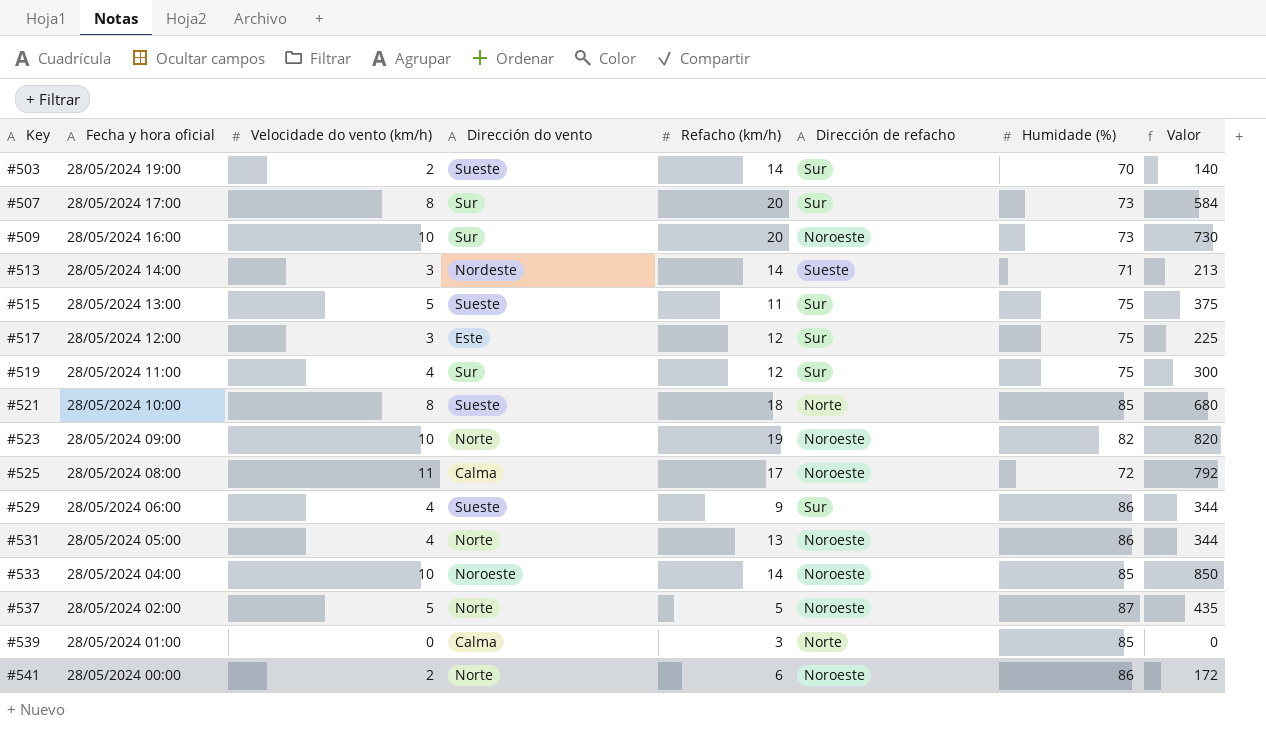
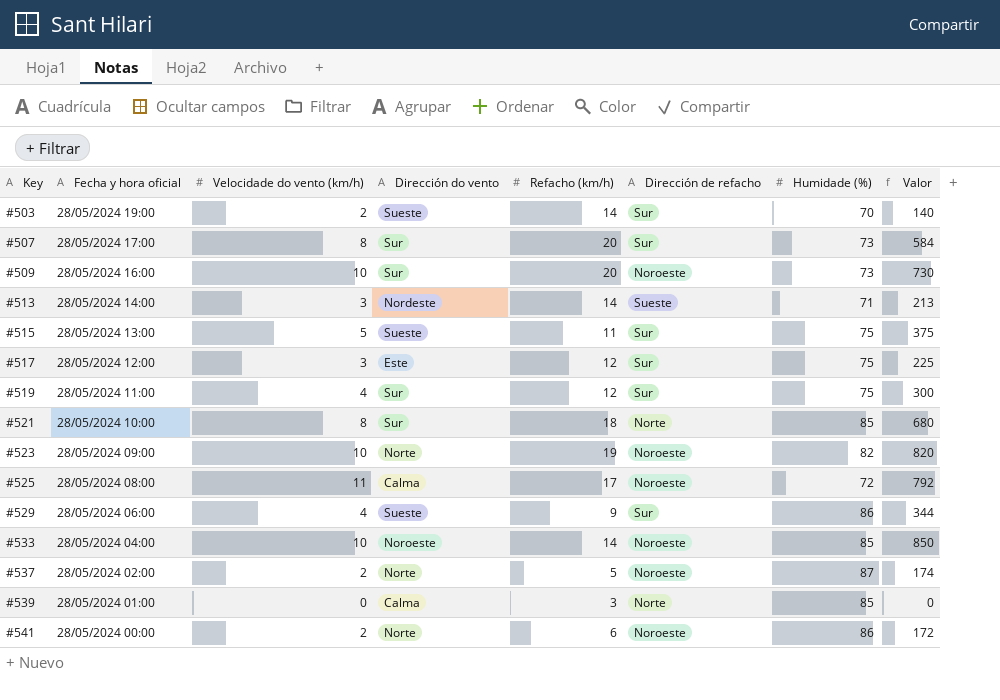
row #531: 28/05/2024 05:00 | 4 | Norte | 13 | Noroeste | 86 | 344 -> none
#521 | Dirección do vento: Sueste -> Sur
#537 | Velocidade do vento (km/h): 5 -> 2
#537 | Valor: 435 -> 174

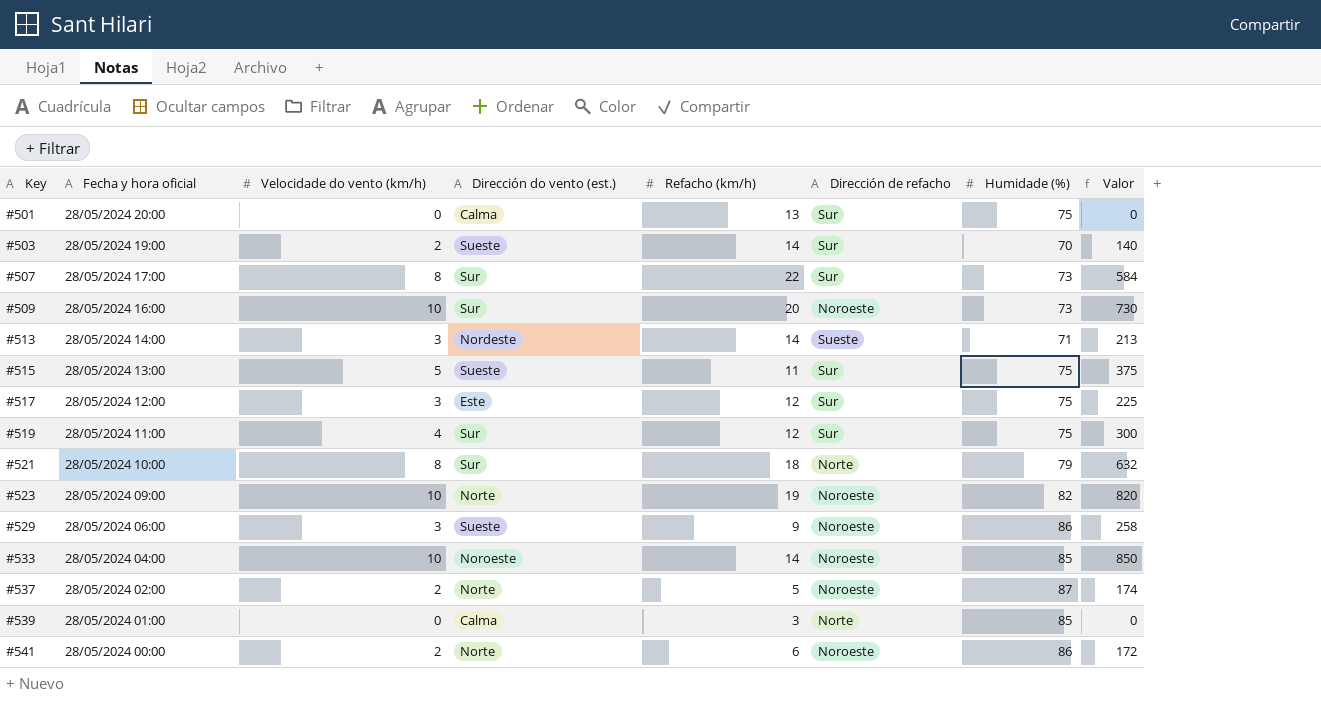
column name: Dirección do vento -> Dirección do vento (est.)
row #525: 28/05/2024 08:00 | 11 | Calma | 17 | Noroeste | 72 | 792 -> none
row #501: none -> 28/05/2024 20:00 | 0 | Calma | 13 | Sur | 75 | 0
#507 | Refacho (km/h): 20 -> 22
#521 | Humidade (%): 85 -> 79
#521 | Valor: 680 -> 632
#529 | Velocidade do vento (km/h): 4 -> 3
#529 | Dirección de refacho: Sur -> Noroeste
#529 | Valor: 344 -> 258

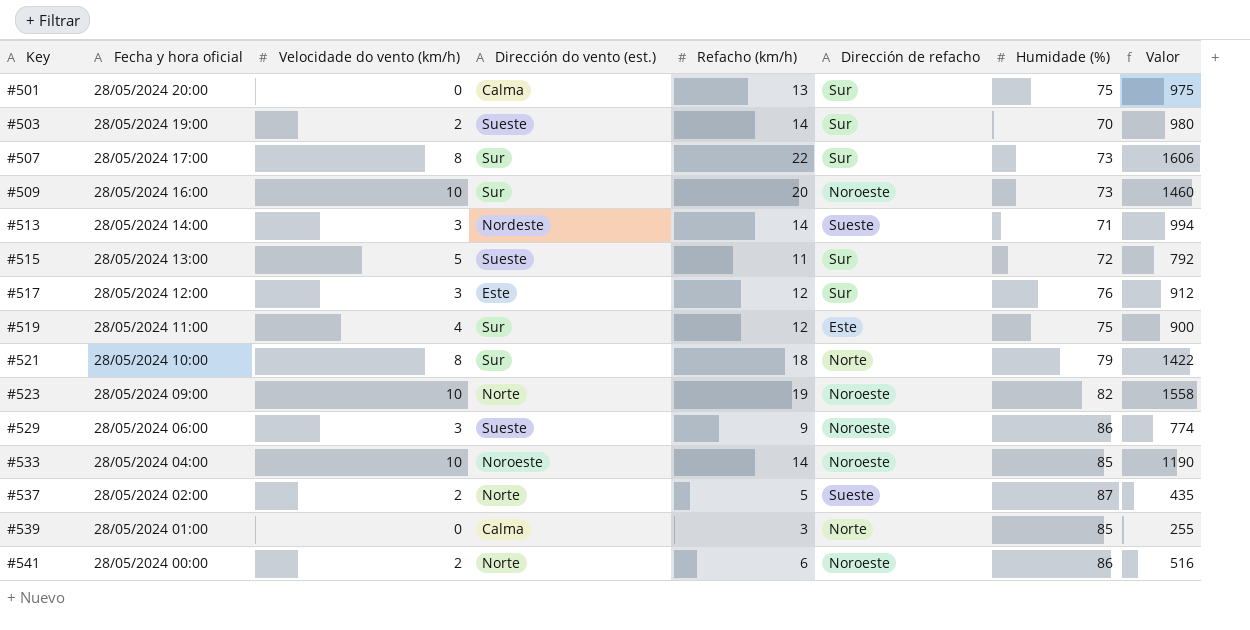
column Valor | formula: [Velocidade do vento (km/h)] * [Humidade (%)] -> [Refacho (km/h)] * [Humidade (%)]
#515 | Humidade (%): 75 -> 72
#517 | Humidade (%): 75 -> 76
#519 | Dirección de refacho: Sur -> Este
#537 | Dirección de refacho: Noroeste -> Sueste

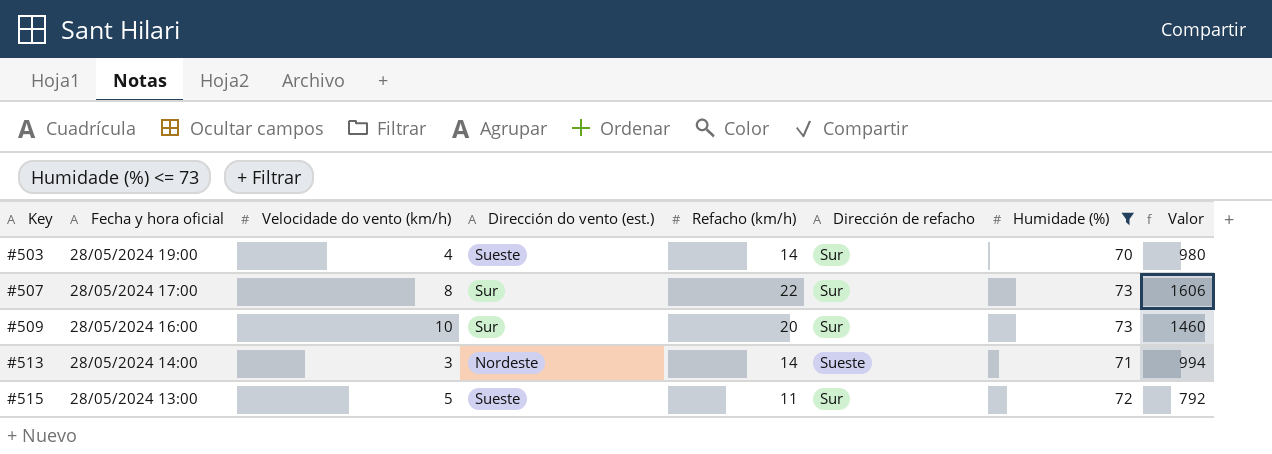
filter: none -> Humidade (%) <= 73
#503 | Velocidade do vento (km/h): 2 -> 4
#509 | Dirección de refacho: Noroeste -> Sur

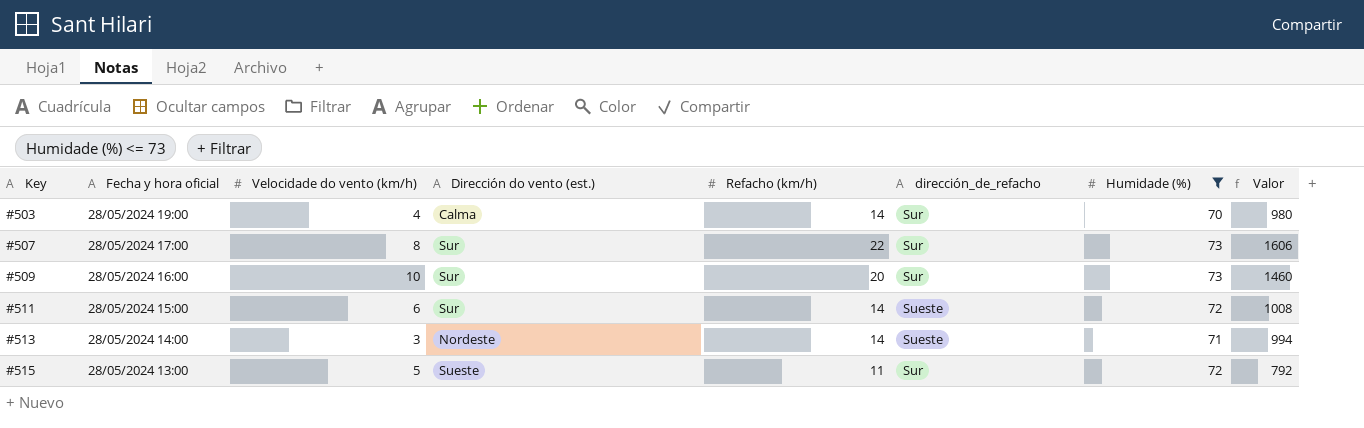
column name: Dirección de refacho -> dirección_de_refacho
#503 | Dirección do vento (est.): Sueste -> Calma
row #511: none -> 28/05/2024 15:00 | 6 | Sur | 14 | Sueste | 72 | 1008

